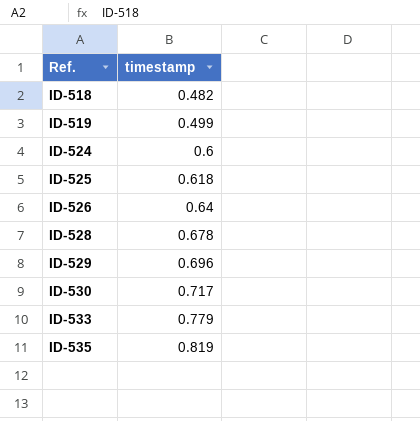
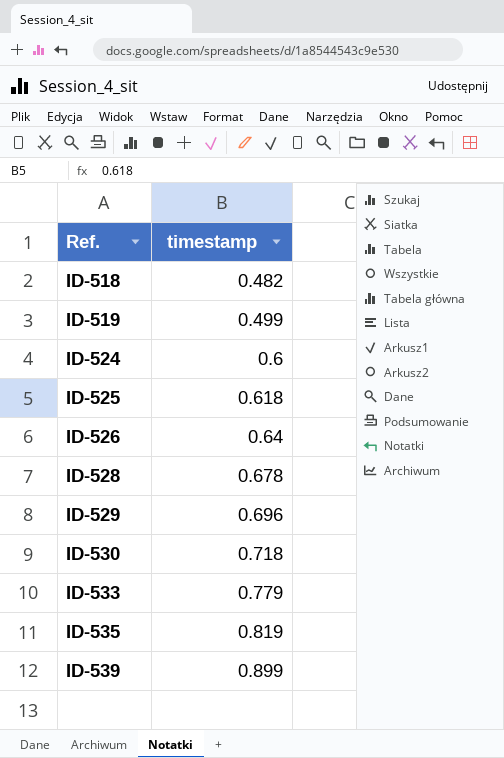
ID-530 | timestamp: 0.717 -> 0.718
row ID-539: none -> 0.899

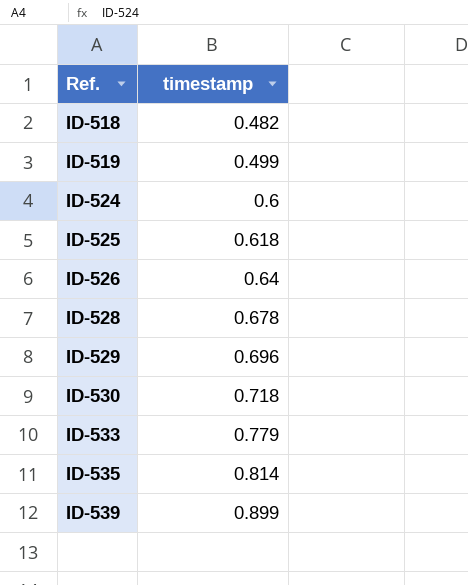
ID-535 | timestamp: 0.819 -> 0.814

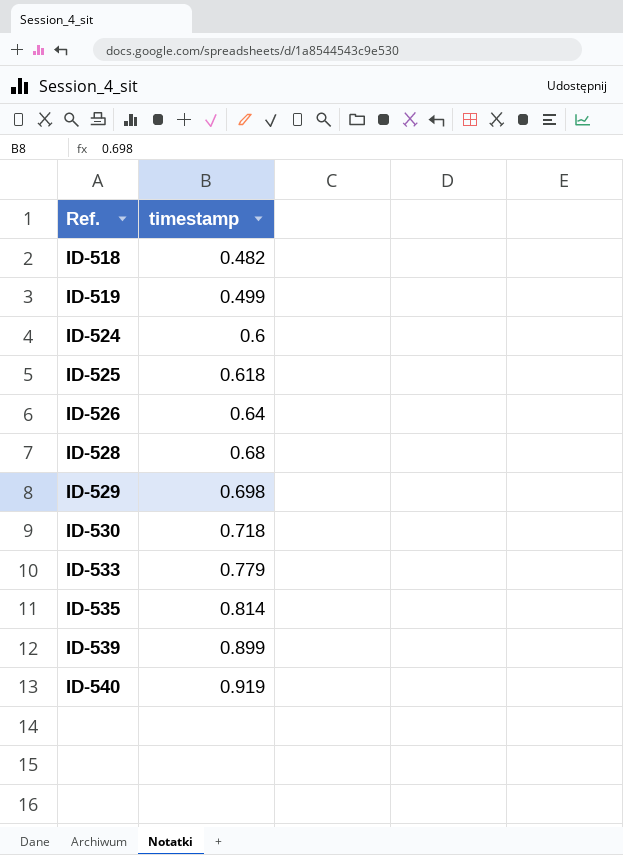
ID-528 | timestamp: 0.678 -> 0.68
ID-529 | timestamp: 0.696 -> 0.698
row ID-540: none -> 0.919

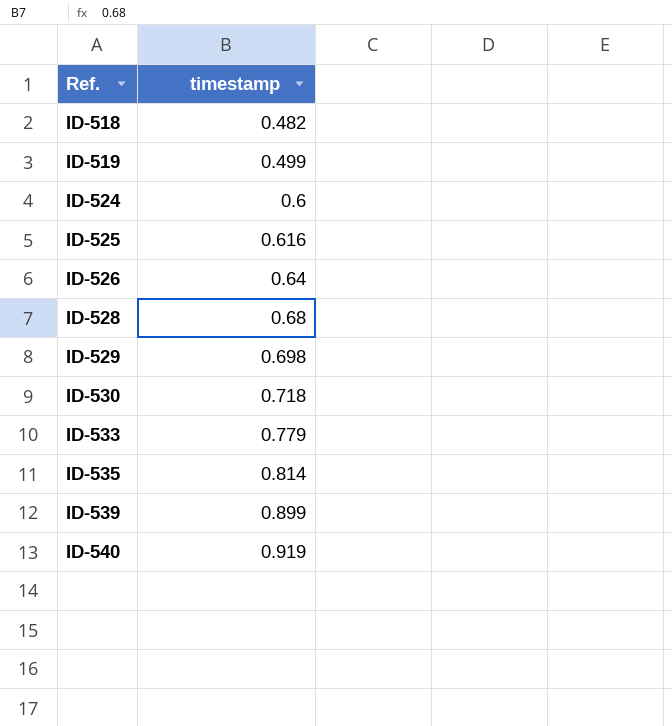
ID-525 | timestamp: 0.618 -> 0.616

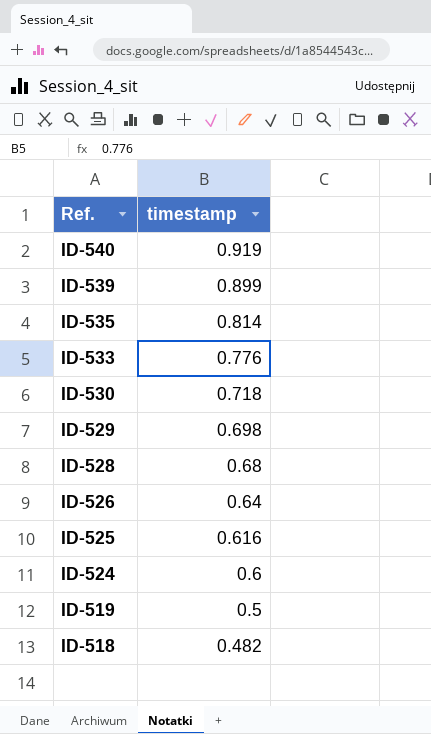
row order: Ref. ascending -> Ref. descending
ID-533 | timestamp: 0.779 -> 0.776
ID-519 | timestamp: 0.499 -> 0.5

